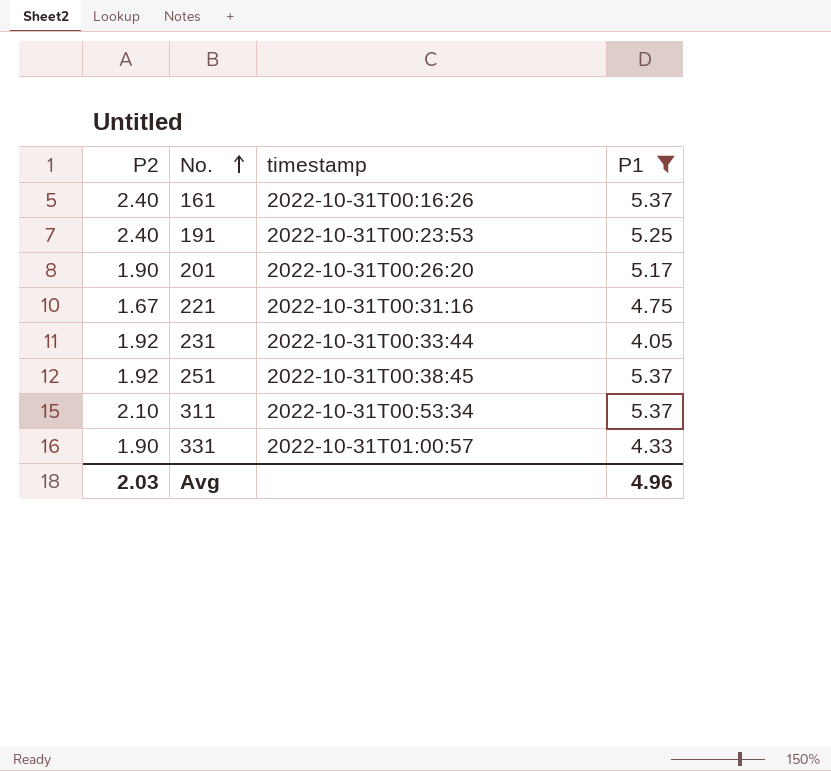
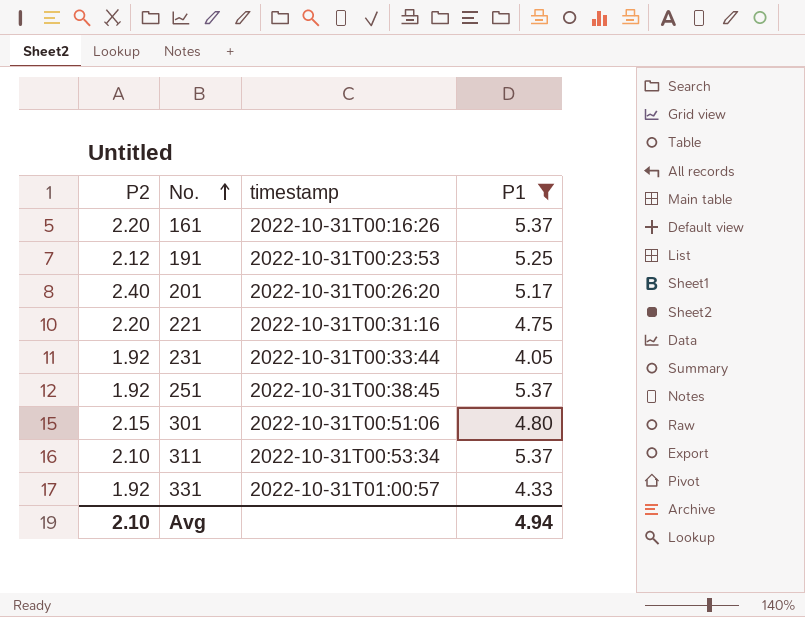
161 | P2: 2.40 -> 2.20
191 | P2: 2.40 -> 2.12
201 | P2: 1.90 -> 2.40
221 | P2: 1.67 -> 2.20
row 301: none -> 2.15 | 2022-10-31T00:51:06 | 4.80
331 | P2: 1.90 -> 1.92
Avg | P2: 2.03 -> 2.10
Avg | P1: 4.96 -> 4.94

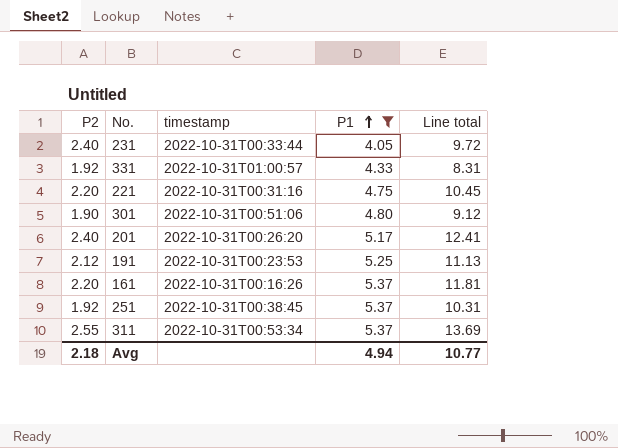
row order: No. ascending -> P1 ascending
column Line total | formula: none -> [P2] * [P1]
231 | P2: 1.92 -> 2.40
301 | P2: 2.15 -> 1.90
311 | P2: 2.10 -> 2.55
Avg | P2: 2.10 -> 2.18

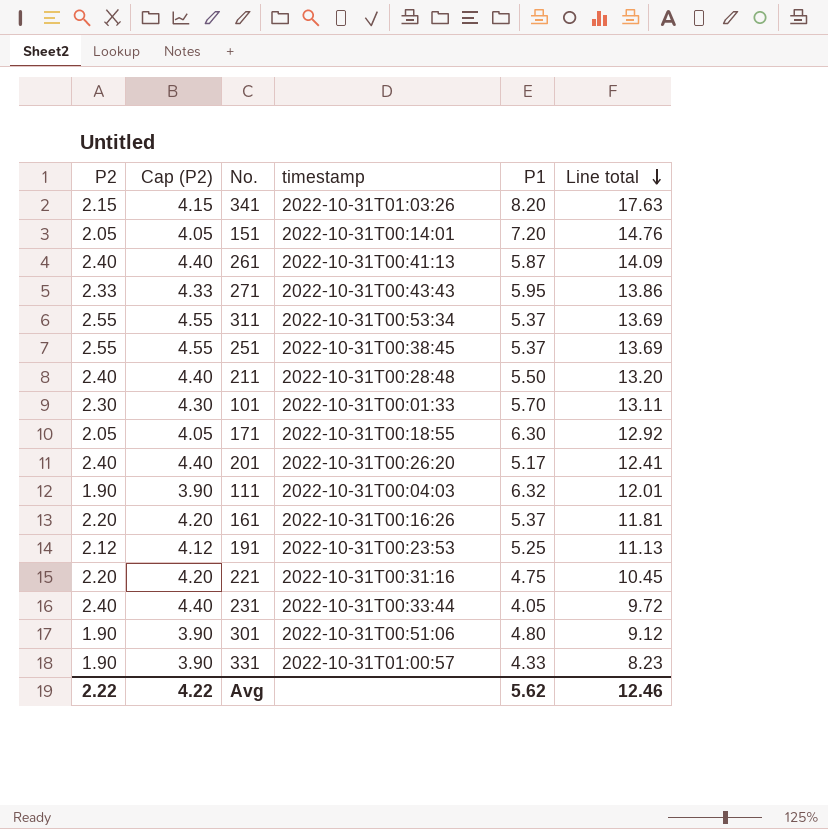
filter: P1 <= 5.37 -> none
row order: P1 ascending -> Line total descending
column Cap (P2) | formula: none -> [P2] + 2
251 | P2: 1.92 -> 2.55
251 | Line total: 10.31 -> 13.69
331 | P2: 1.92 -> 1.90
331 | Line total: 8.31 -> 8.23
Avg | P2: 2.18 -> 2.22
Avg | P1: 4.94 -> 5.62
Avg | Line total: 10.77 -> 12.46

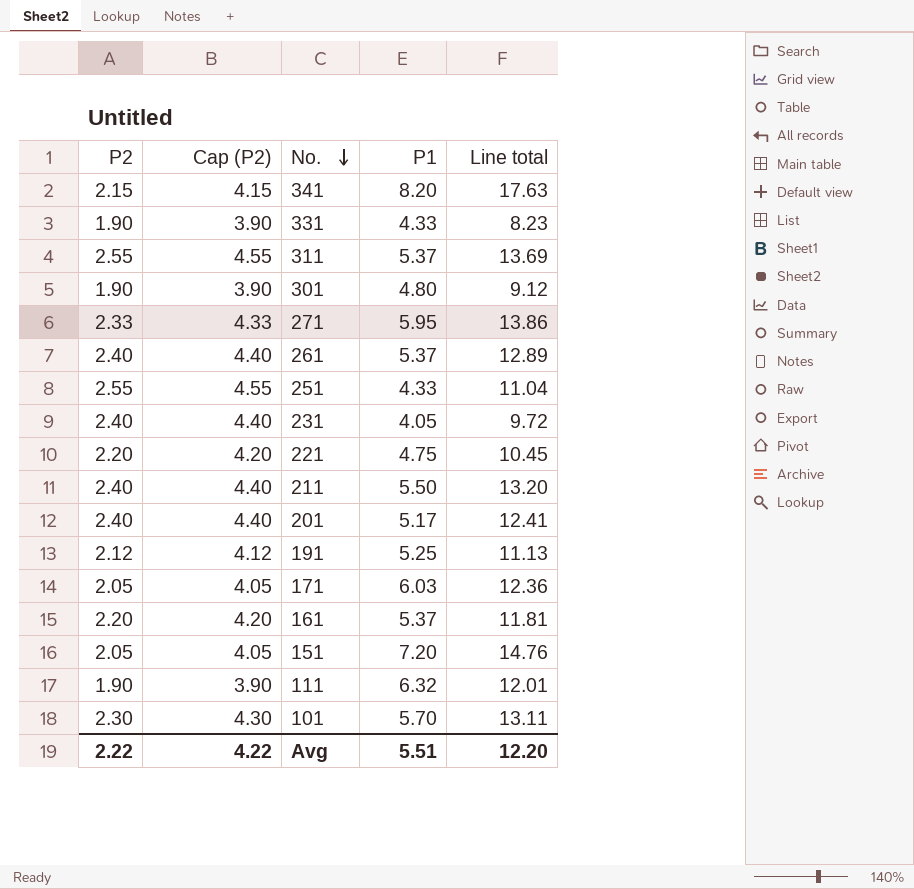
row order: Line total descending -> No. descending
column timestamp | position: 4 -> none
261 | P1: 5.87 -> 5.37
261 | Line total: 14.09 -> 12.89
251 | P1: 5.37 -> 4.33
251 | Line total: 13.69 -> 11.04
171 | P1: 6.30 -> 6.03
171 | Line total: 12.92 -> 12.36
Avg | P1: 5.62 -> 5.51
Avg | Line total: 12.46 -> 12.20

